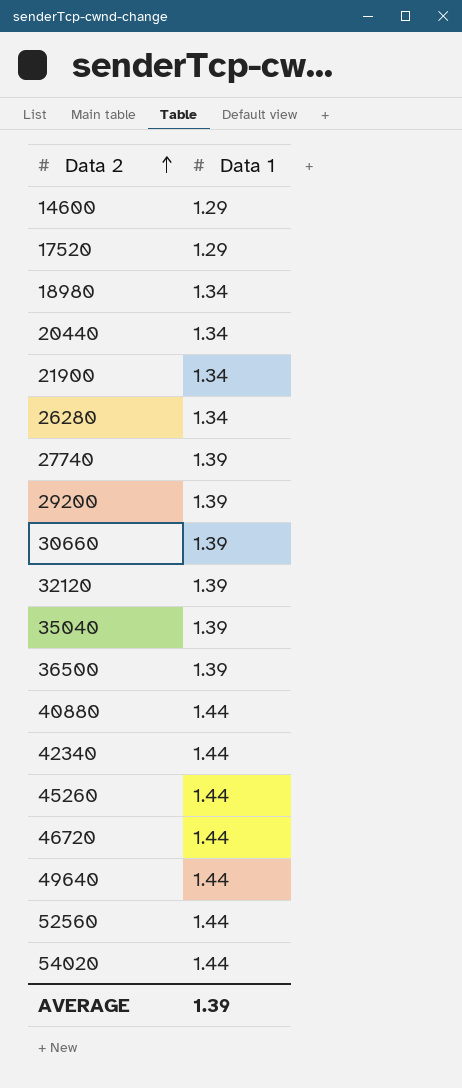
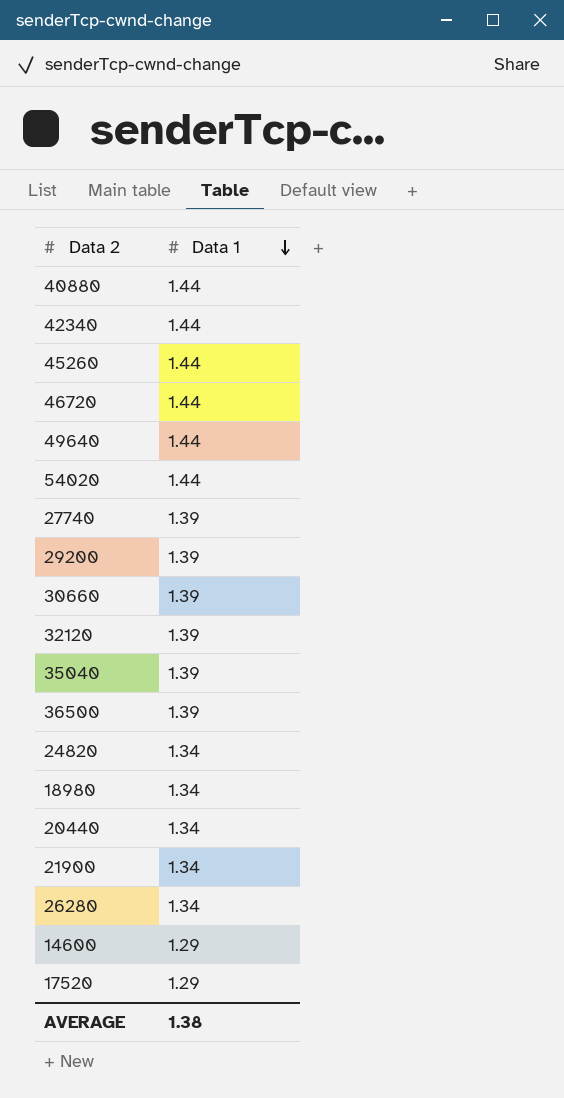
row order: Data 2 ascending -> Data 1 descending
row 52560: 1.44 -> none
row 24820: none -> 1.34
AVERAGE | Data 1: 1.39 -> 1.38

